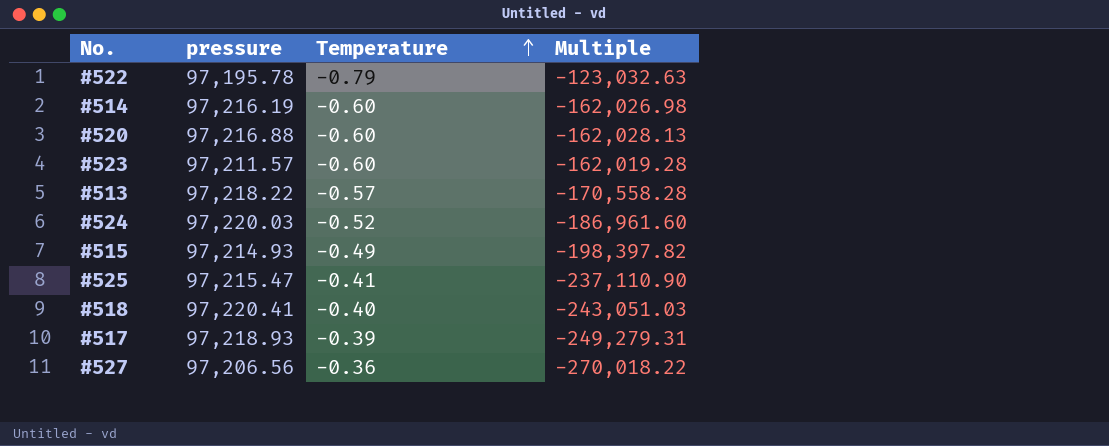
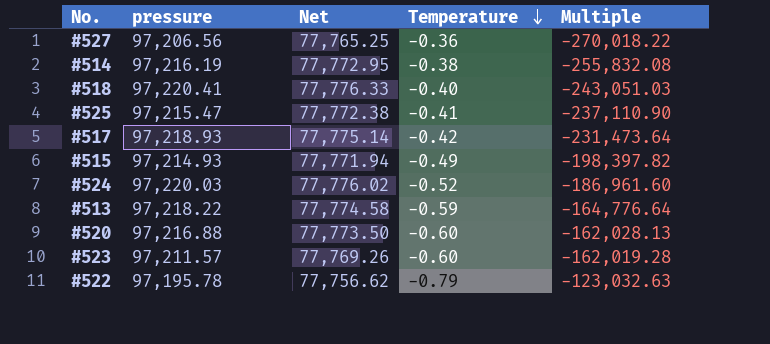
row order: Temperature ascending -> Temperature descending
column Net | formula: none -> [pressure] * 0.8
#514 | Temperature: -0.60 -> -0.38
#514 | Multiple: -162,026.98 -> -255,832.08
#517 | Temperature: -0.39 -> -0.42
#517 | Multiple: -249,279.31 -> -231,473.64
#513 | Temperature: -0.57 -> -0.59
#513 | Multiple: -170,558.28 -> -164,776.64

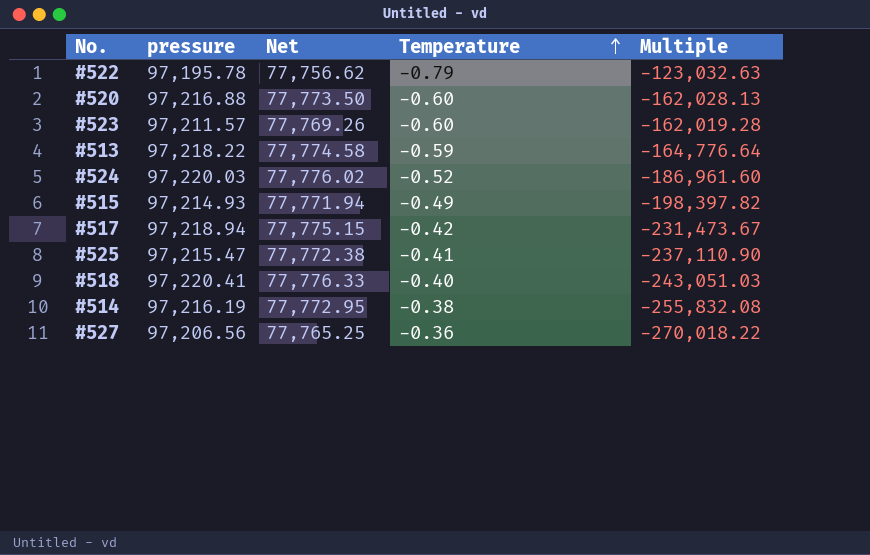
row order: Temperature descending -> Temperature ascending
#517 | pressure: 97,218.93 -> 97,218.94
#517 | Net: 77,775.14 -> 77,775.15
#517 | Multiple: -231,473.64 -> -231,473.67

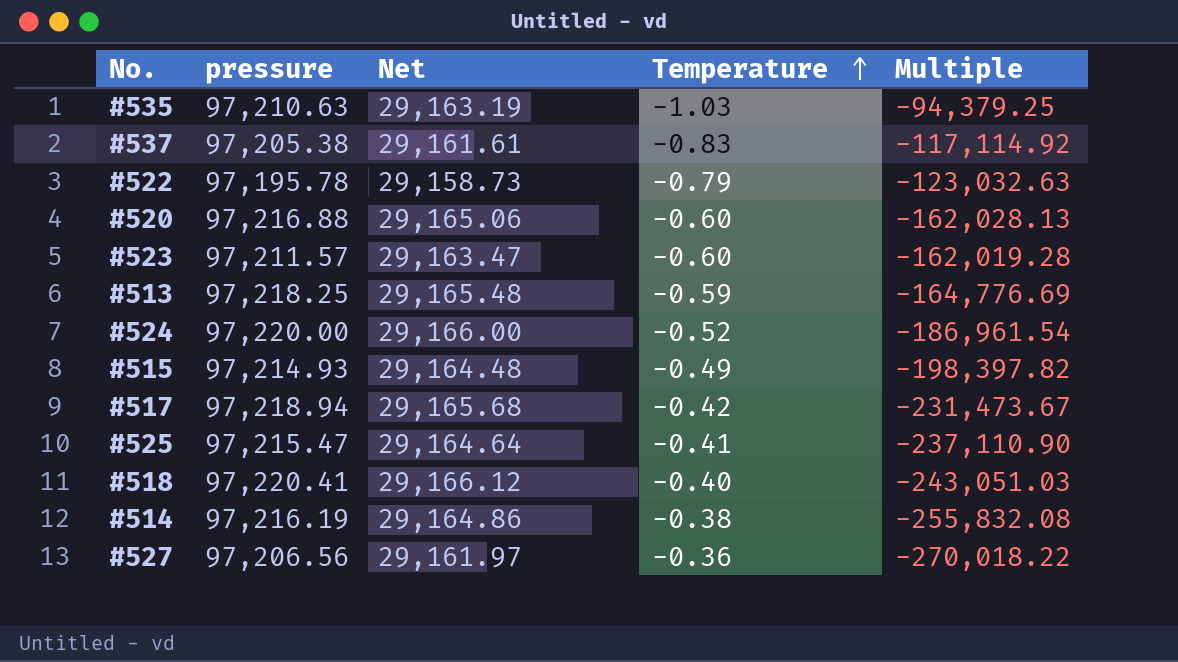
column Net | formula: [pressure] * 0.8 -> [pressure] * 0.3
row #535: none -> 97,210.63 | 29,163.19 | -1.03 | -94,379.25
row #537: none -> 97,205.38 | 29,161.61 | -0.83 | -117,114.92
#513 | pressure: 97,218.22 -> 97,218.25
#513 | Multiple: -164,776.64 -> -164,776.69
#524 | pressure: 97,220.03 -> 97,220.00
#524 | Multiple: -186,961.60 -> -186,961.54

